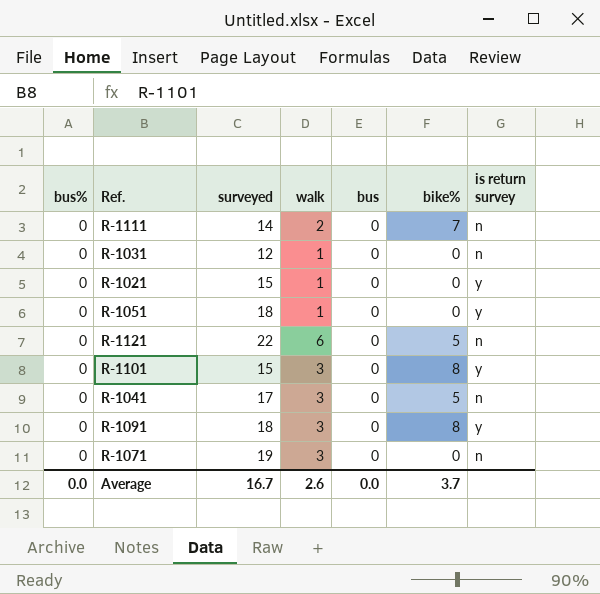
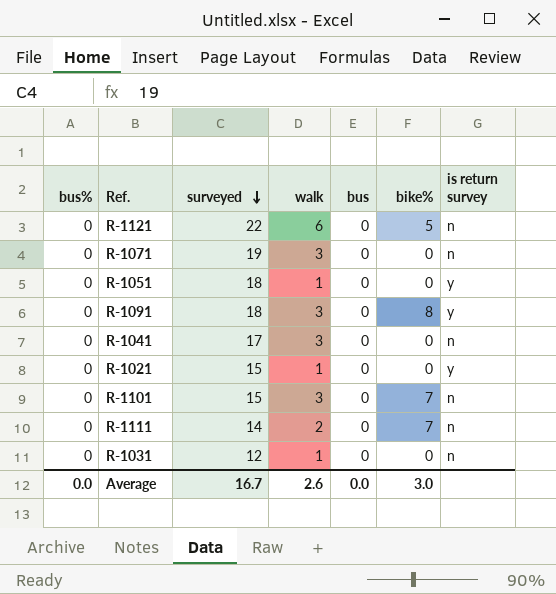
row order: none -> surveyed descending
R-1041 | bike%: 5 -> 0
R-1101 | bike%: 8 -> 7
R-1101 | is return survey: y -> n
Average | bike%: 3.7 -> 3.0

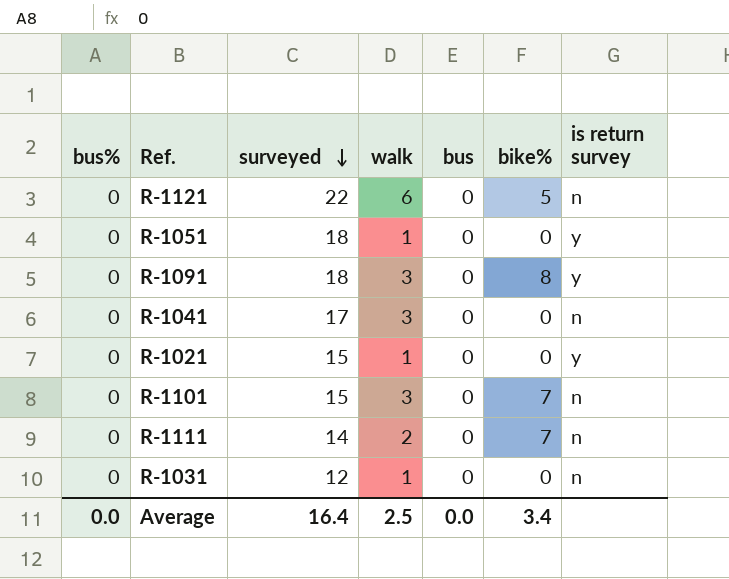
row R-1071: 0 | 19 | 3 | 0 | 0 | n -> none
Average | surveyed: 16.7 -> 16.4
Average | walk: 2.6 -> 2.5
Average | bike%: 3.0 -> 3.4

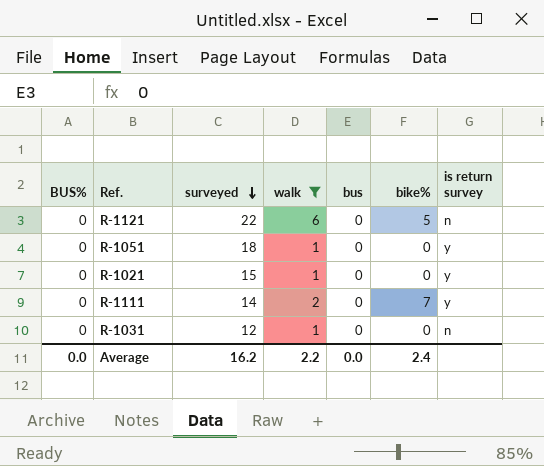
filter: none -> walk != 3
column name: bus% -> BUS%
R-1111 | is return survey: n -> y
Average | surveyed: 16.4 -> 16.2
Average | walk: 2.5 -> 2.2
Average | bike%: 3.4 -> 2.4

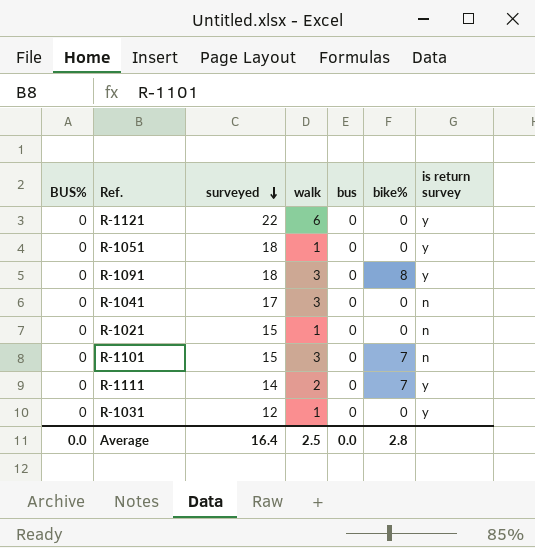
filter: walk != 3 -> none
R-1121 | bike%: 5 -> 0
R-1121 | is return survey: n -> y
R-1021 | is return survey: y -> n
R-1031 | is return survey: n -> y
Average | surveyed: 16.2 -> 16.4
Average | walk: 2.2 -> 2.5
Average | bike%: 2.4 -> 2.8

